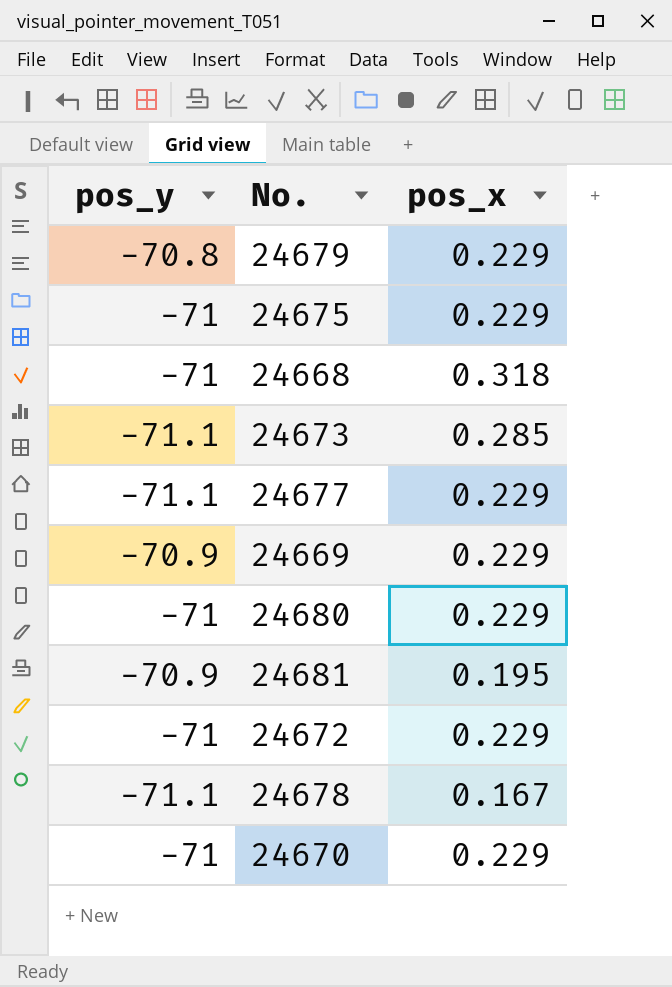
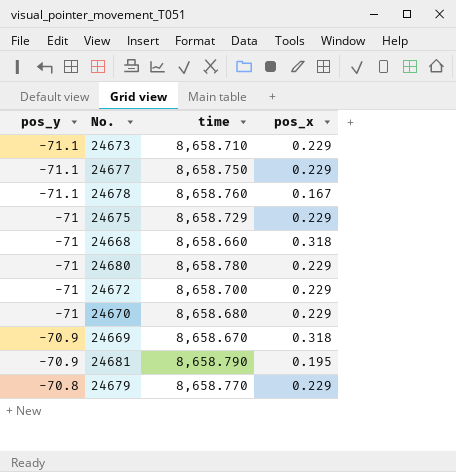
row order: none -> pos_y ascending
column time | position: none -> 3
24673 | pos_x: 0.285 -> 0.229
24669 | pos_x: 0.229 -> 0.318

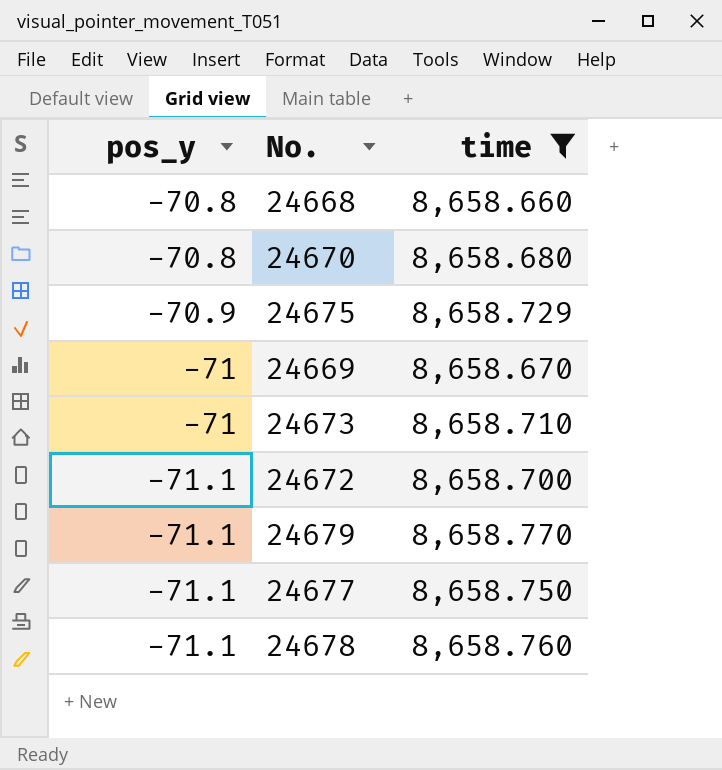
filter: none -> time <= 8,658.770
row order: pos_y ascending -> pos_y descending
column pos_x | position: 4 -> none
24668 | pos_y: -71 -> -70.8
24670 | pos_y: -71 -> -70.8
24675 | pos_y: -71 -> -70.9
24669 | pos_y: -70.9 -> -71
24673 | pos_y: -71.1 -> -71
24672 | pos_y: -71 -> -71.1
24679 | pos_y: -70.8 -> -71.1

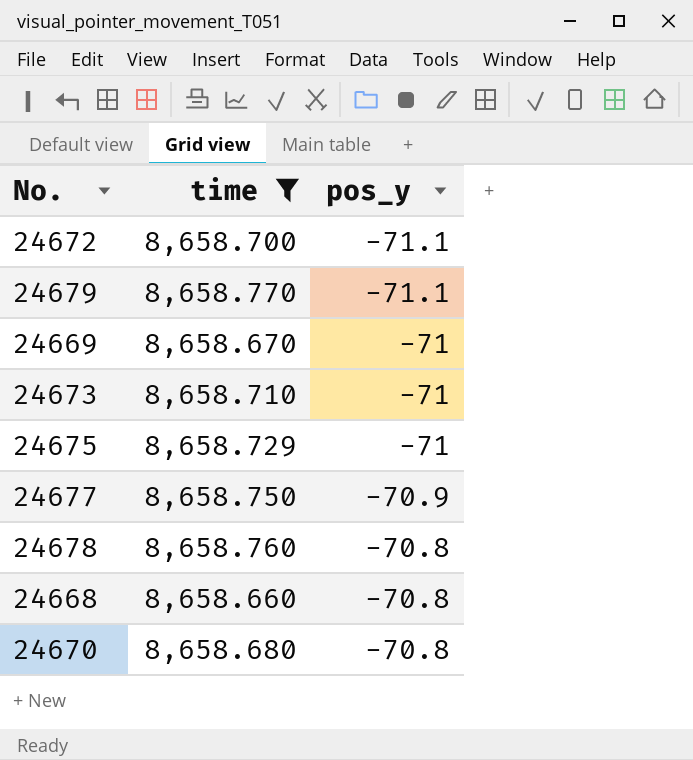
row order: pos_y descending -> pos_y ascending
column pos_y | position: 1 -> 3
24675 | pos_y: -70.9 -> -71
24677 | pos_y: -71.1 -> -70.9
24678 | pos_y: -71.1 -> -70.8

